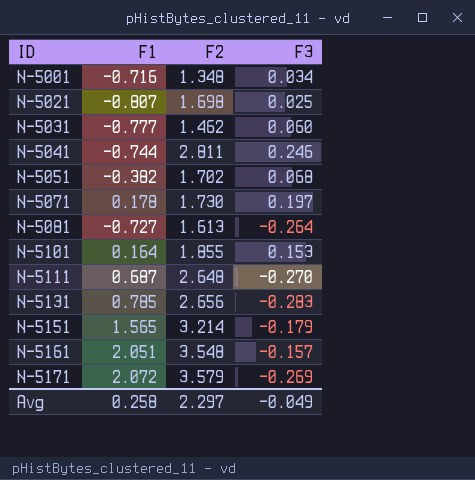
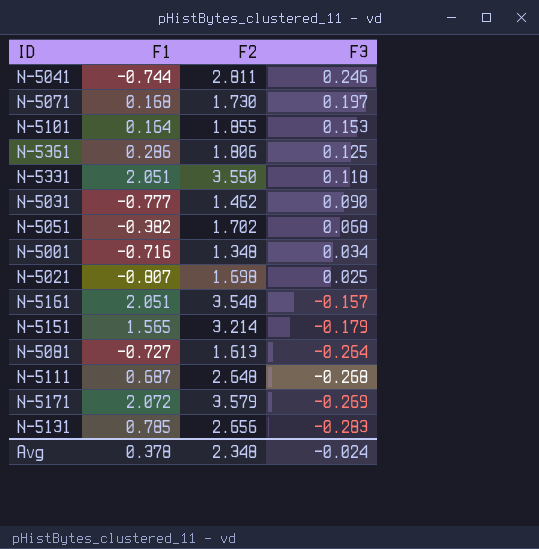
row order: ID ascending -> F3 descending
N-5071 | F1: 0.178 -> 0.168
row N-5361: none -> 0.286 | 1.806 | 0.125
row N-5331: none -> 2.051 | 3.550 | 0.118
N-5031 | F3: 0.060 -> 0.090
N-5111 | F3: -0.270 -> -0.268
Avg | F1: 0.258 -> 0.378
Avg | F2: 2.297 -> 2.348
Avg | F3: -0.049 -> -0.024

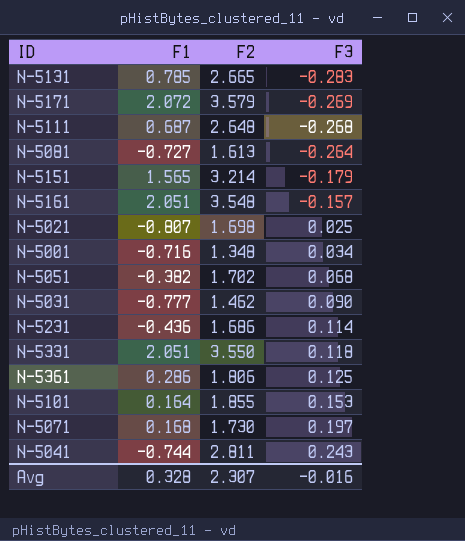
row order: F3 descending -> F3 ascending
N-5131 | F2: 2.656 -> 2.665
row N-5231: none -> -0.436 | 1.686 | 0.114
N-5041 | F3: 0.246 -> 0.243
Avg | F1: 0.378 -> 0.328
Avg | F2: 2.348 -> 2.307
Avg | F3: -0.024 -> -0.016

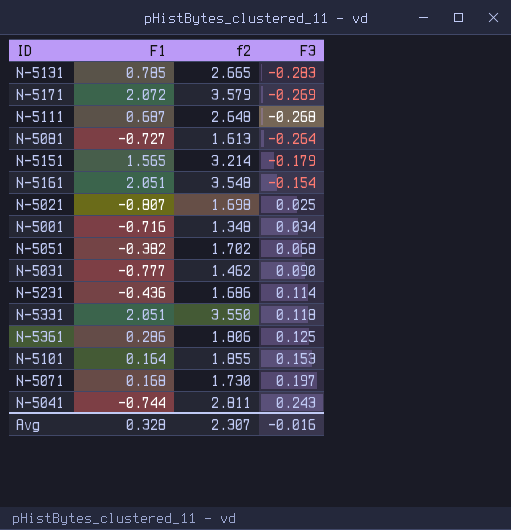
column name: F2 -> f2
N-5161 | F3: -0.157 -> -0.154

